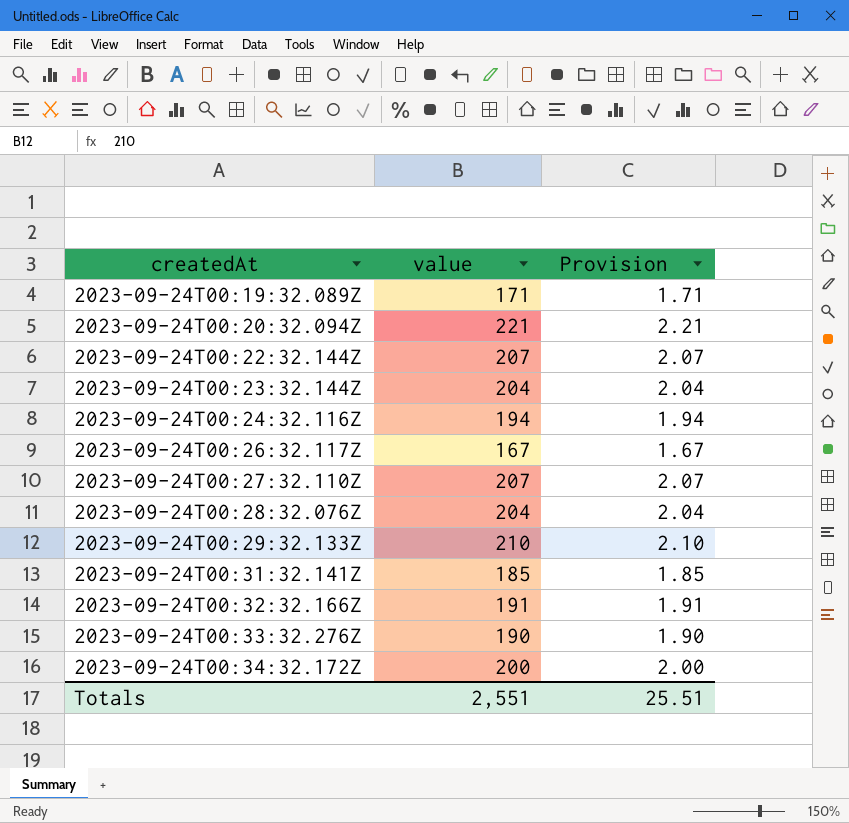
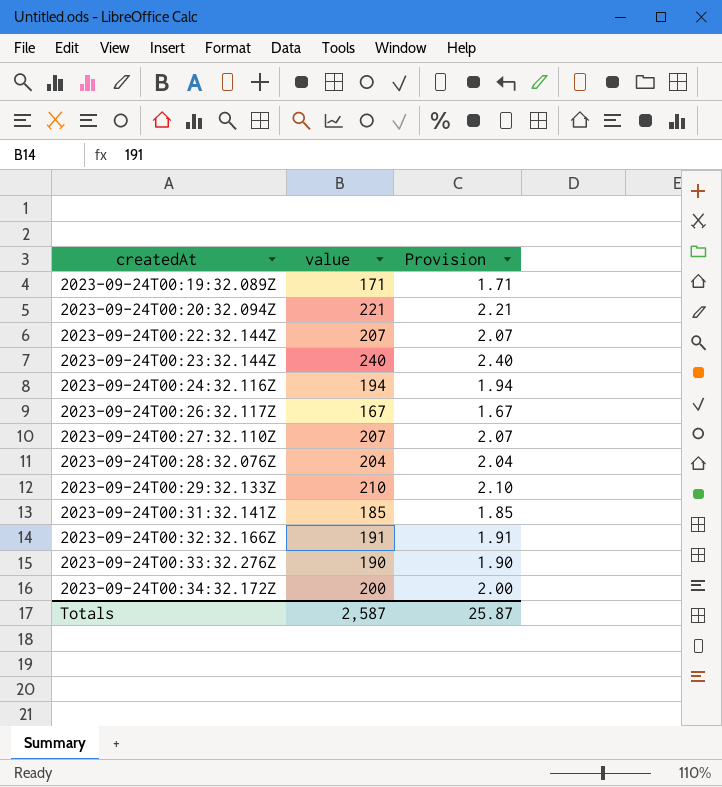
2023-09-24T00:23:32.144Z | value: 204 -> 240
2023-09-24T00:23:32.144Z | Provision: 2.04 -> 2.40
Totals | value: 2,551 -> 2,587
Totals | Provision: 25.51 -> 25.87

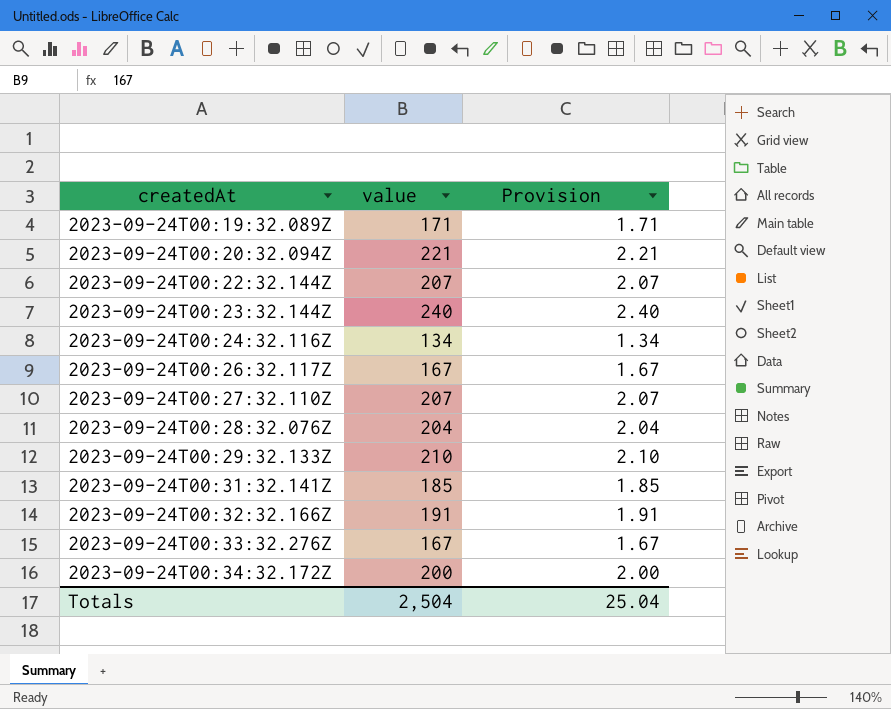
2023-09-24T00:24:32.116Z | value: 194 -> 134
2023-09-24T00:24:32.116Z | Provision: 1.94 -> 1.34
2023-09-24T00:33:32.276Z | value: 190 -> 167
2023-09-24T00:33:32.276Z | Provision: 1.90 -> 1.67
Totals | value: 2,587 -> 2,504
Totals | Provision: 25.87 -> 25.04

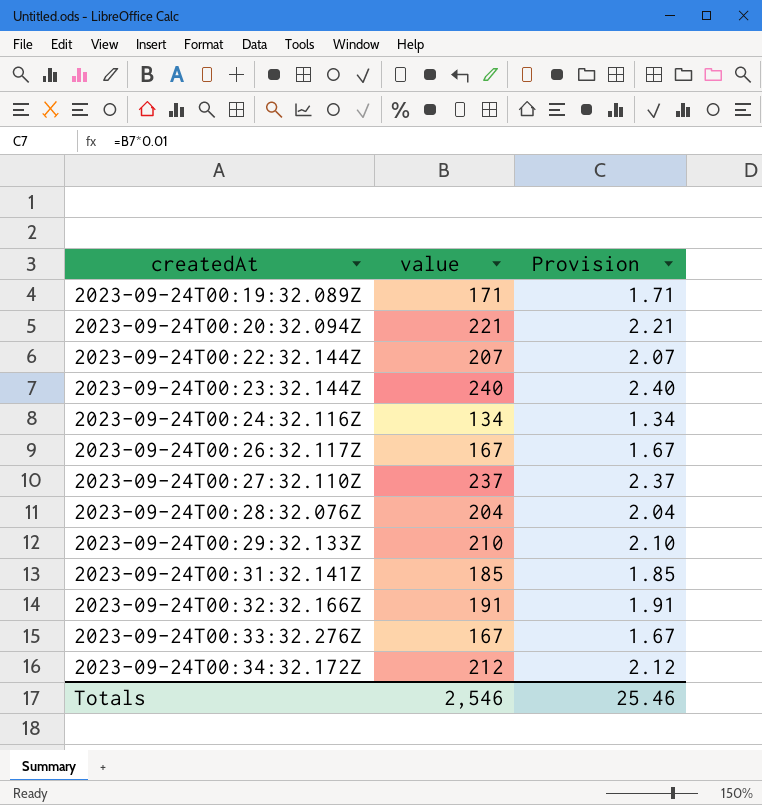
2023-09-24T00:27:32.110Z | value: 207 -> 237
2023-09-24T00:27:32.110Z | Provision: 2.07 -> 2.37
2023-09-24T00:34:32.172Z | value: 200 -> 212
2023-09-24T00:34:32.172Z | Provision: 2.00 -> 2.12
Totals | value: 2,504 -> 2,546
Totals | Provision: 25.04 -> 25.46

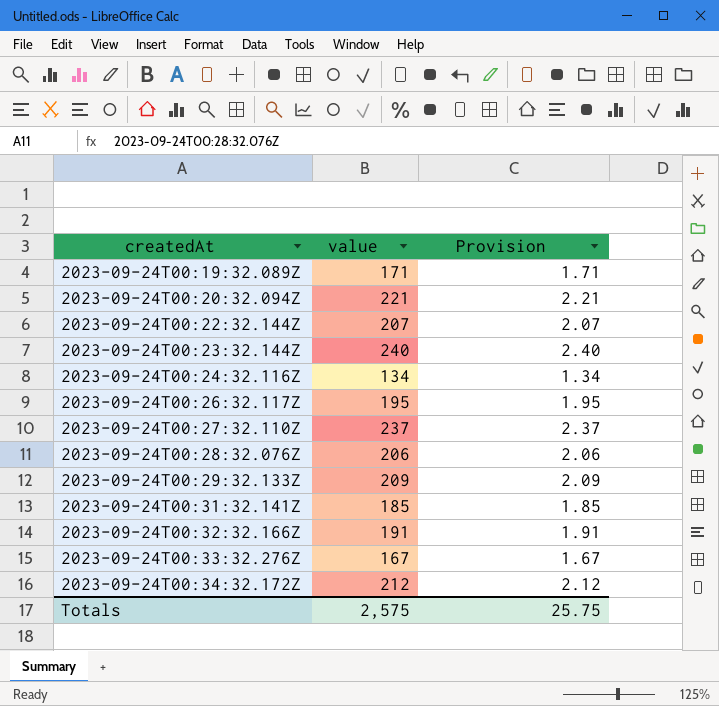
2023-09-24T00:26:32.117Z | value: 167 -> 195
2023-09-24T00:26:32.117Z | Provision: 1.67 -> 1.95
2023-09-24T00:28:32.076Z | value: 204 -> 206
2023-09-24T00:28:32.076Z | Provision: 2.04 -> 2.06
2023-09-24T00:29:32.133Z | value: 210 -> 209
2023-09-24T00:29:32.133Z | Provision: 2.10 -> 2.09
Totals | value: 2,546 -> 2,575
Totals | Provision: 25.46 -> 25.75

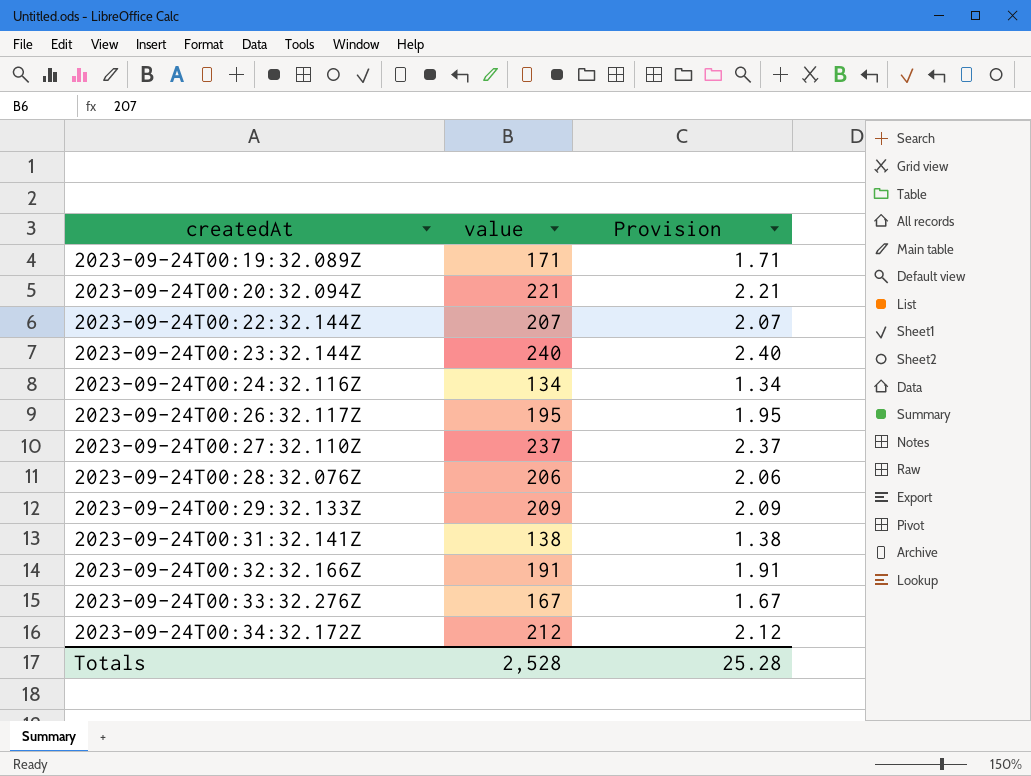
2023-09-24T00:31:32.141Z | value: 185 -> 138
2023-09-24T00:31:32.141Z | Provision: 1.85 -> 1.38
Totals | value: 2,575 -> 2,528
Totals | Provision: 25.75 -> 25.28

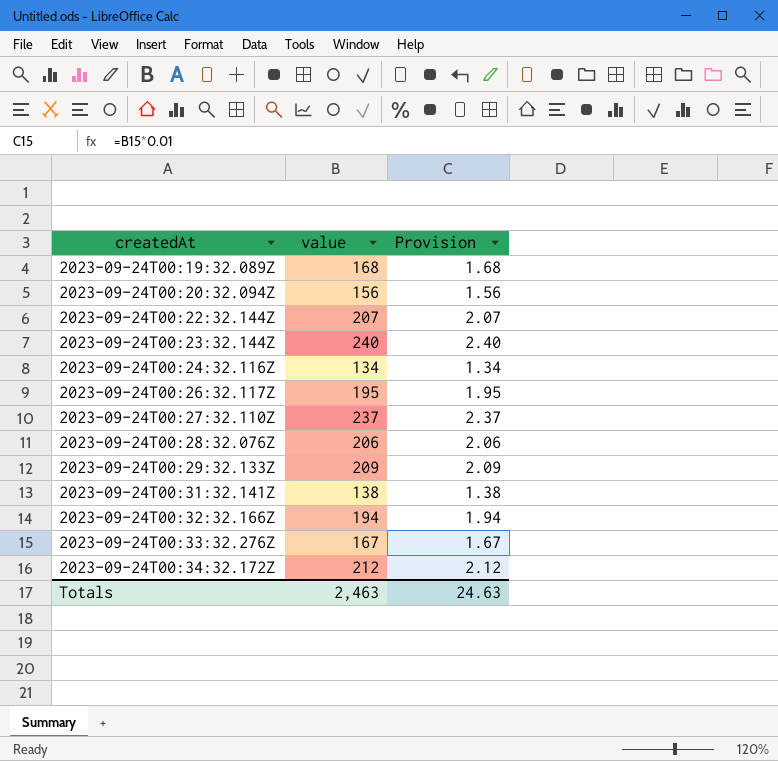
2023-09-24T00:19:32.089Z | value: 171 -> 168
2023-09-24T00:19:32.089Z | Provision: 1.71 -> 1.68
2023-09-24T00:20:32.094Z | value: 221 -> 156
2023-09-24T00:20:32.094Z | Provision: 2.21 -> 1.56
2023-09-24T00:32:32.166Z | value: 191 -> 194
2023-09-24T00:32:32.166Z | Provision: 1.91 -> 1.94
Totals | value: 2,528 -> 2,463
Totals | Provision: 25.28 -> 24.63

